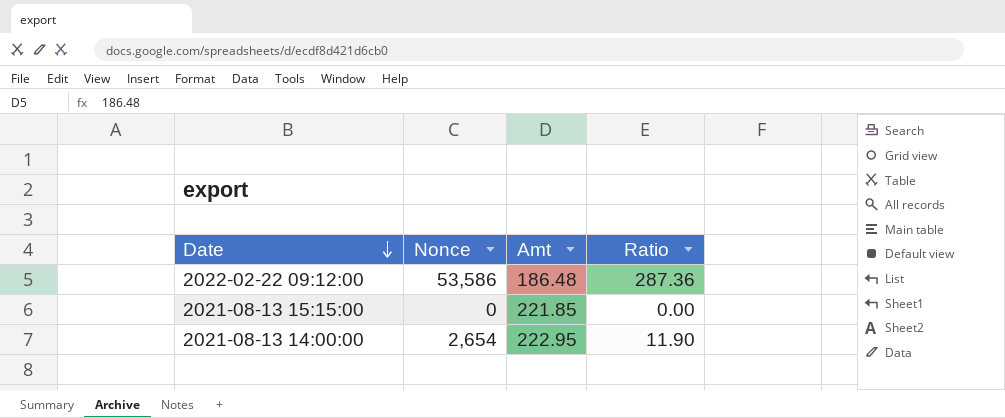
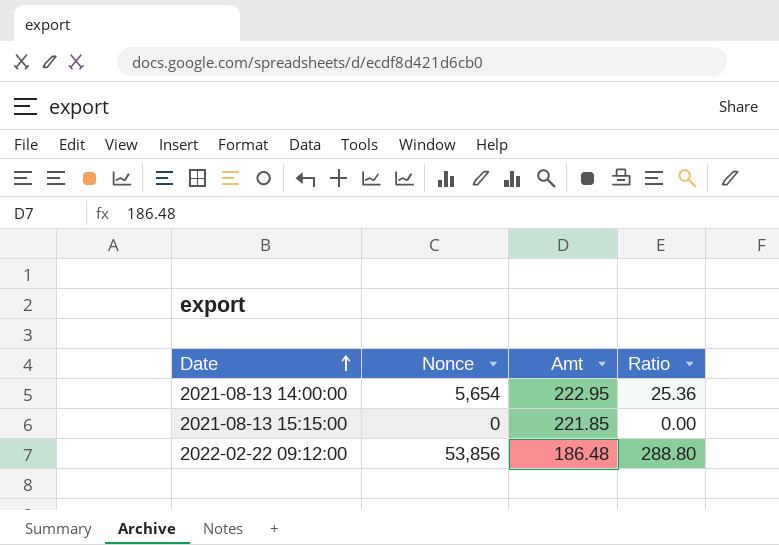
row order: Date descending -> Date ascending
2021-08-13 14:00:00 | Nonce: 2,654 -> 5,654
2021-08-13 14:00:00 | Ratio: 11.90 -> 25.36
2022-02-22 09:12:00 | Nonce: 53,586 -> 53,856
2022-02-22 09:12:00 | Ratio: 287.36 -> 288.80

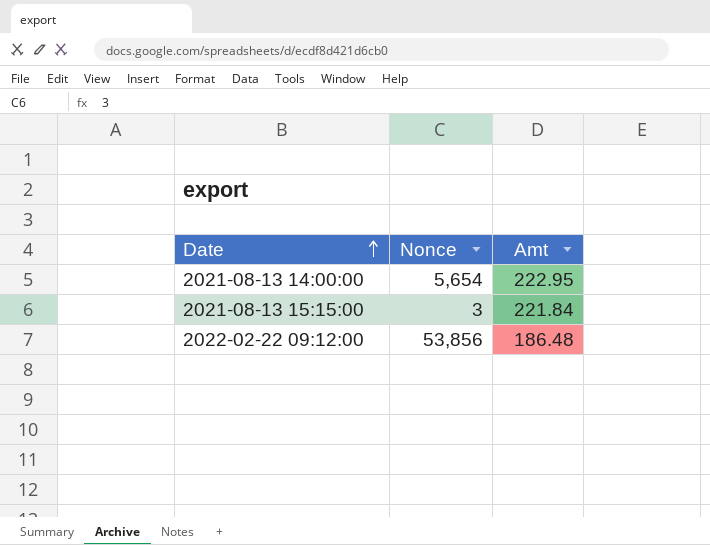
column Ratio | formula: [Nonce] / [Amt] -> none
2021-08-13 15:15:00 | Nonce: 0 -> 3
2021-08-13 15:15:00 | Amt: 221.85 -> 221.84

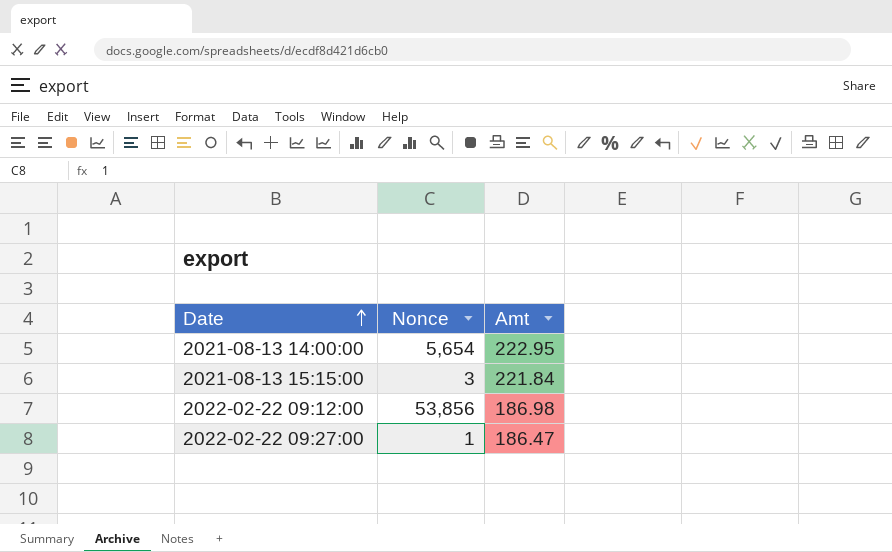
2022-02-22 09:12:00 | Amt: 186.48 -> 186.98
row 2022-02-22 09:27:00: none -> 1 | 186.47

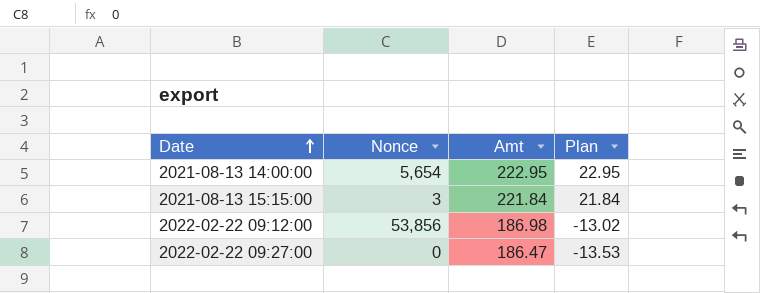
column Plan | formula: none -> [Amt] - 200
2022-02-22 09:27:00 | Nonce: 1 -> 0

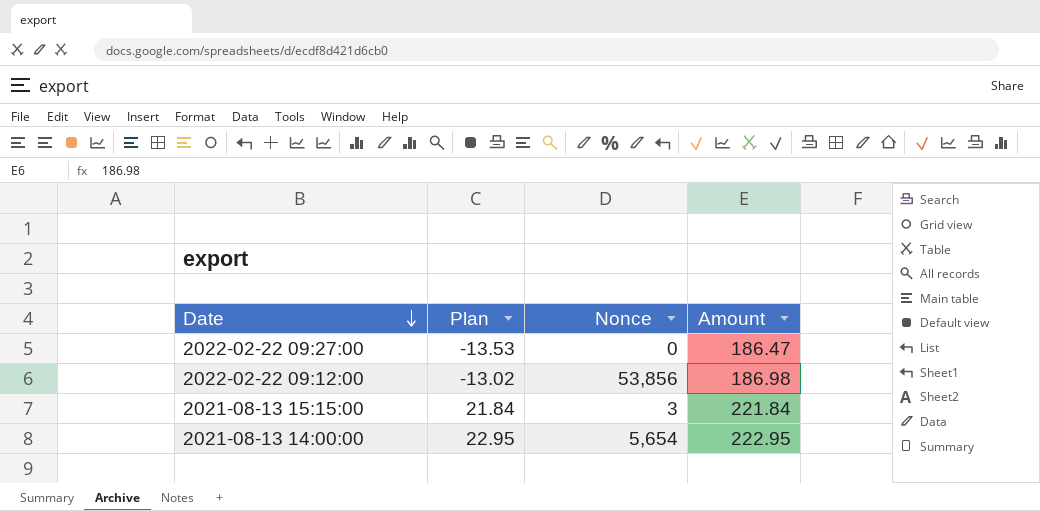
row order: Date ascending -> Date descending
column Plan | position: 4 -> 2
column name: Amt -> Amount

